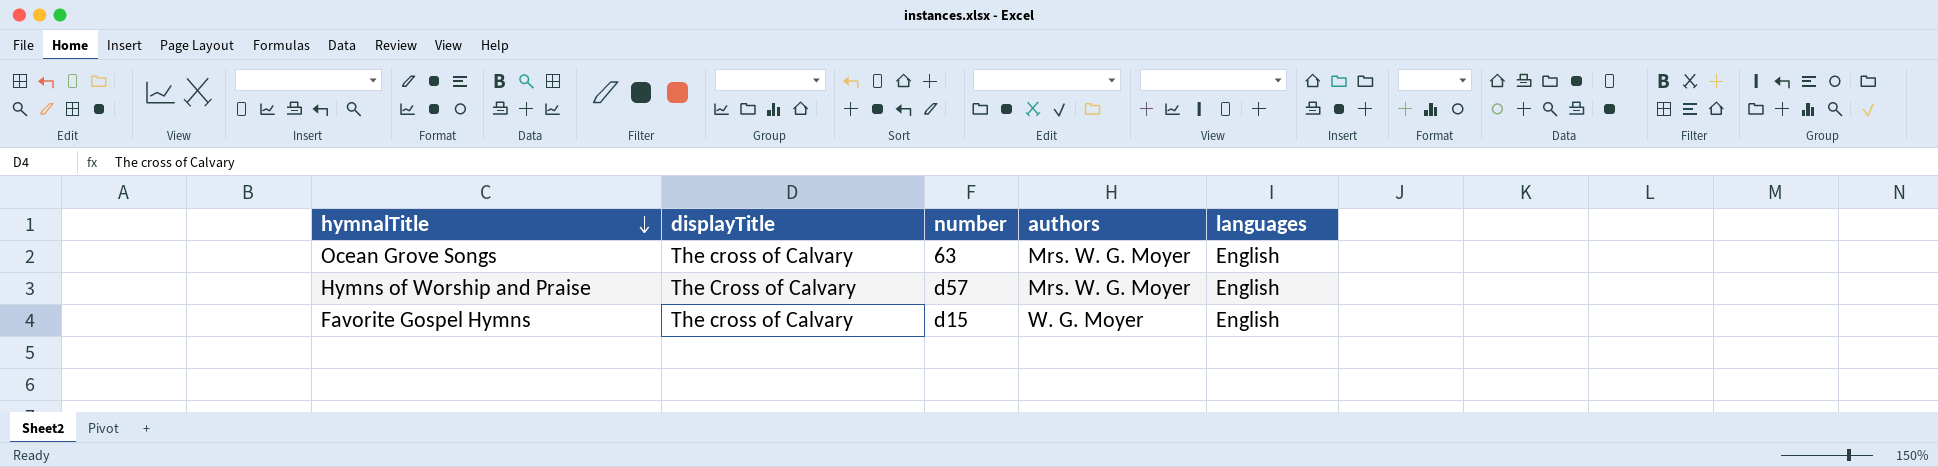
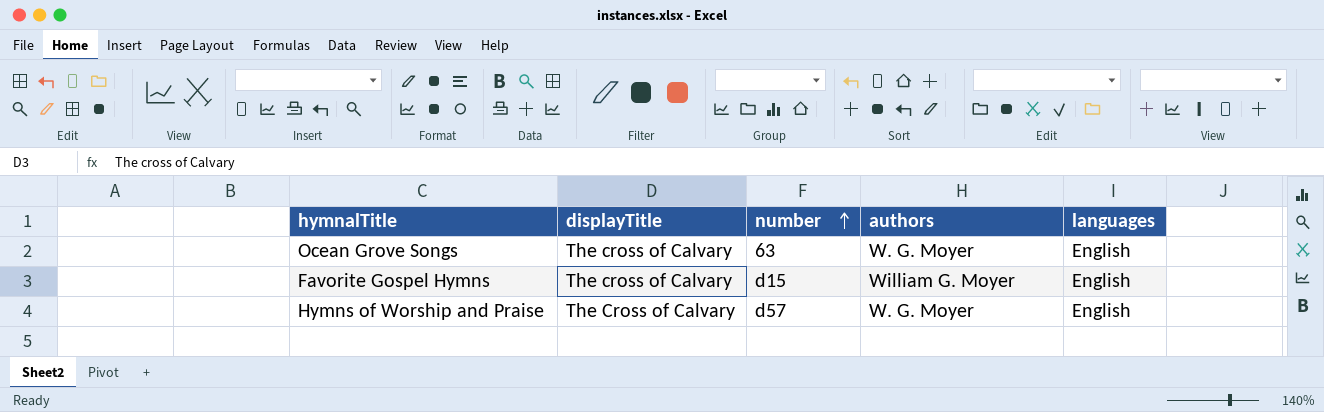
row order: hymnalTitle descending -> number ascending
Ocean Grove Songs | authors: Mrs. W. G. Moyer -> W. G. Moyer
Favorite Gospel Hymns | authors: W. G. Moyer -> William G. Moyer
Hymns of Worship and Praise | authors: Mrs. W. G. Moyer -> W. G. Moyer

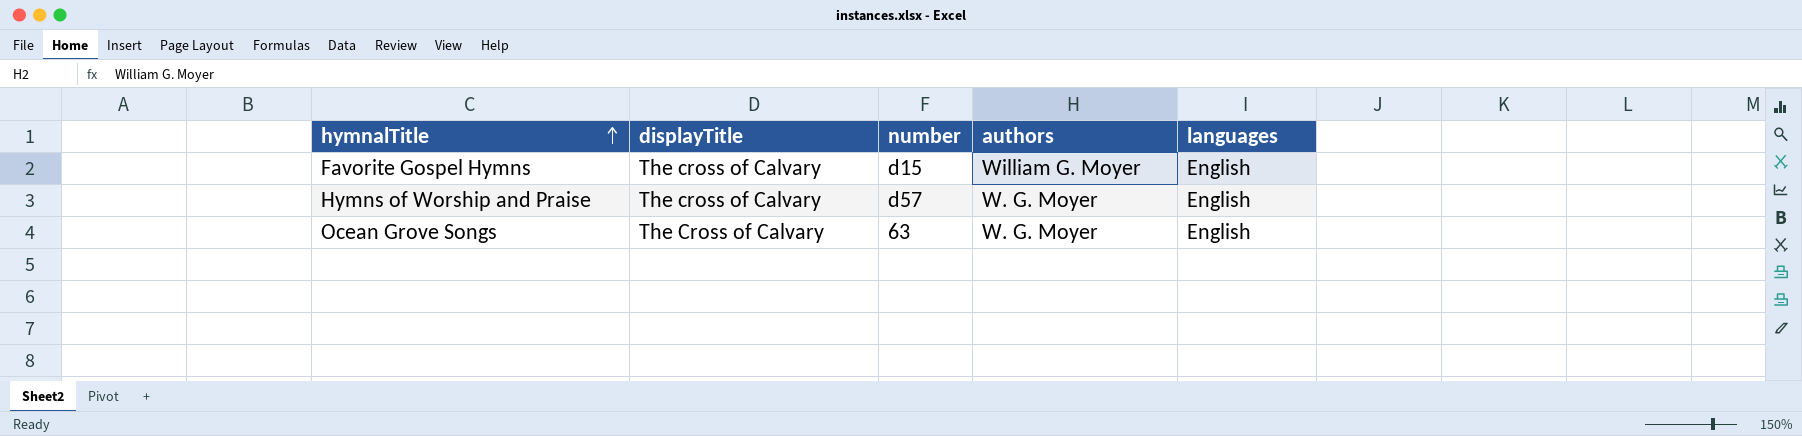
row order: number ascending -> hymnalTitle ascending
Hymns of Worship and Praise | displayTitle: The Cross of Calvary -> The cross of Calvary
Ocean Grove Songs | displayTitle: The cross of Calvary -> The Cross of Calvary

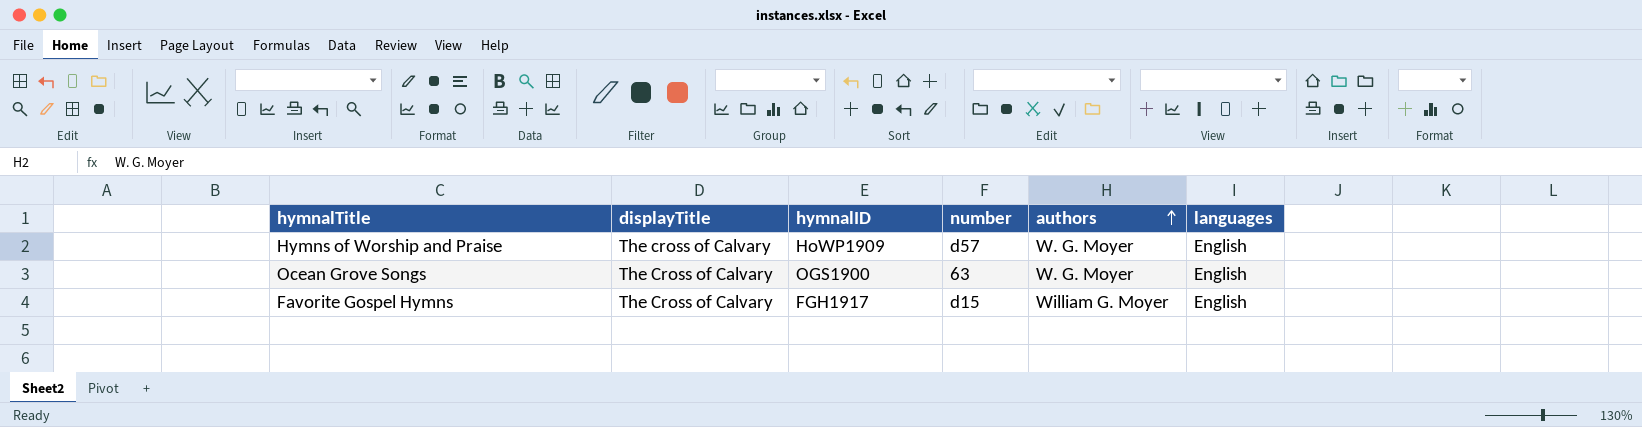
row order: hymnalTitle ascending -> authors ascending
column hymnalID | position: none -> 3
Favorite Gospel Hymns | displayTitle: The cross of Calvary -> The Cross of Calvary

